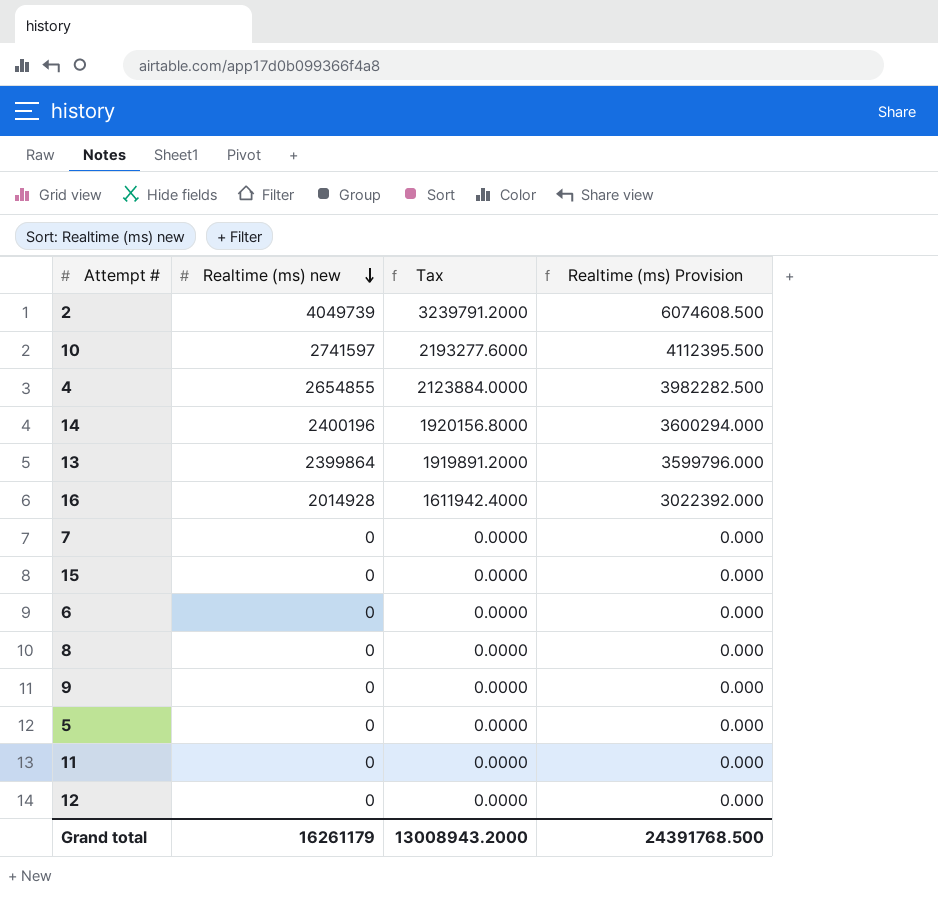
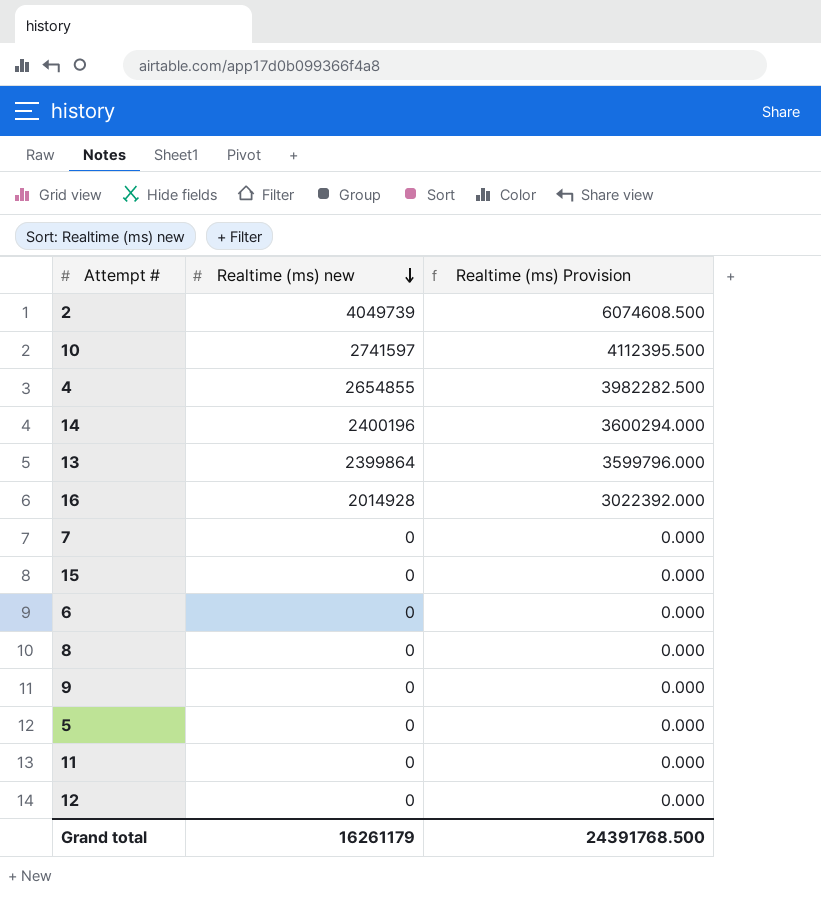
column Tax | formula: [Realtime (ms) new] * 0.8 -> none

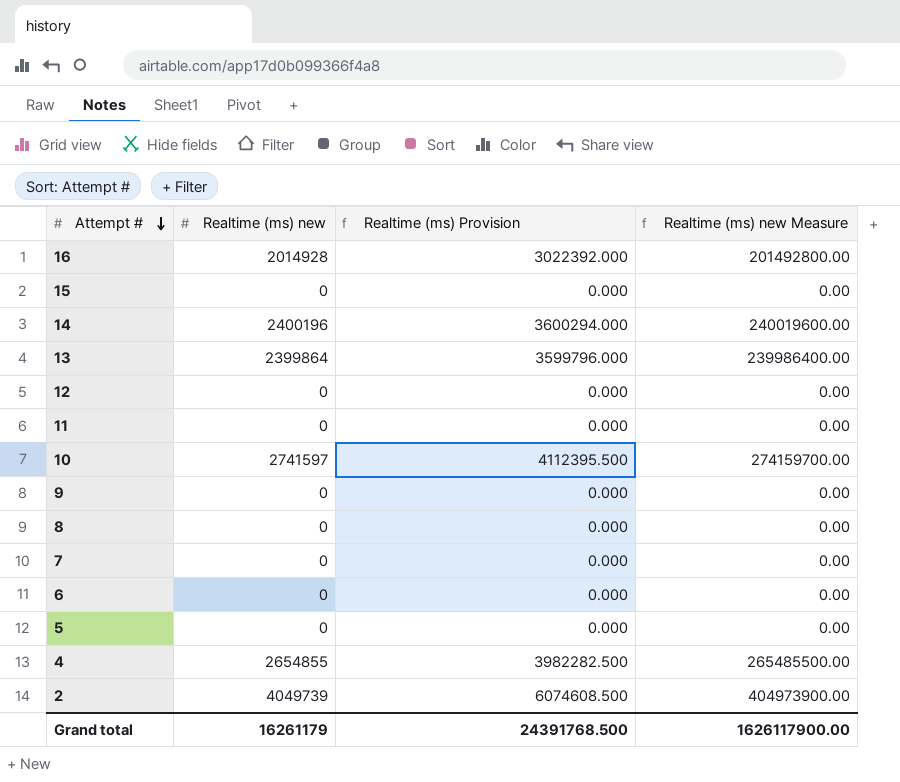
row order: Realtime (ms) new descending -> Attempt # descending
column Realtime (ms) new Measure | formula: none -> [Realtime (ms) new] * 100

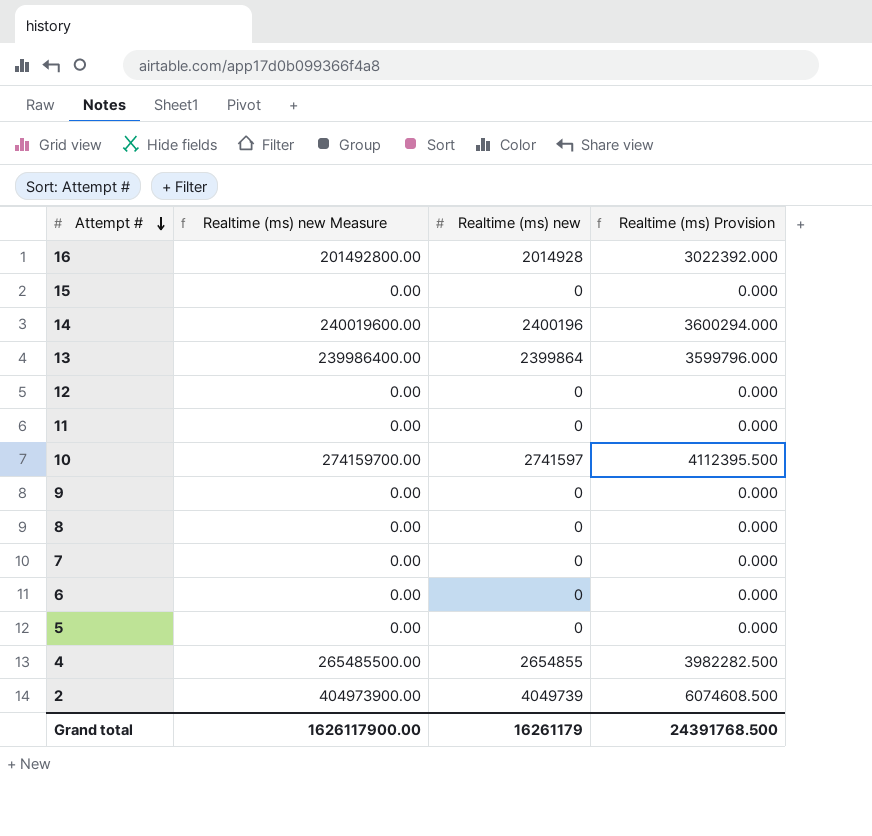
column Realtime (ms) new Measure | position: 4 -> 2

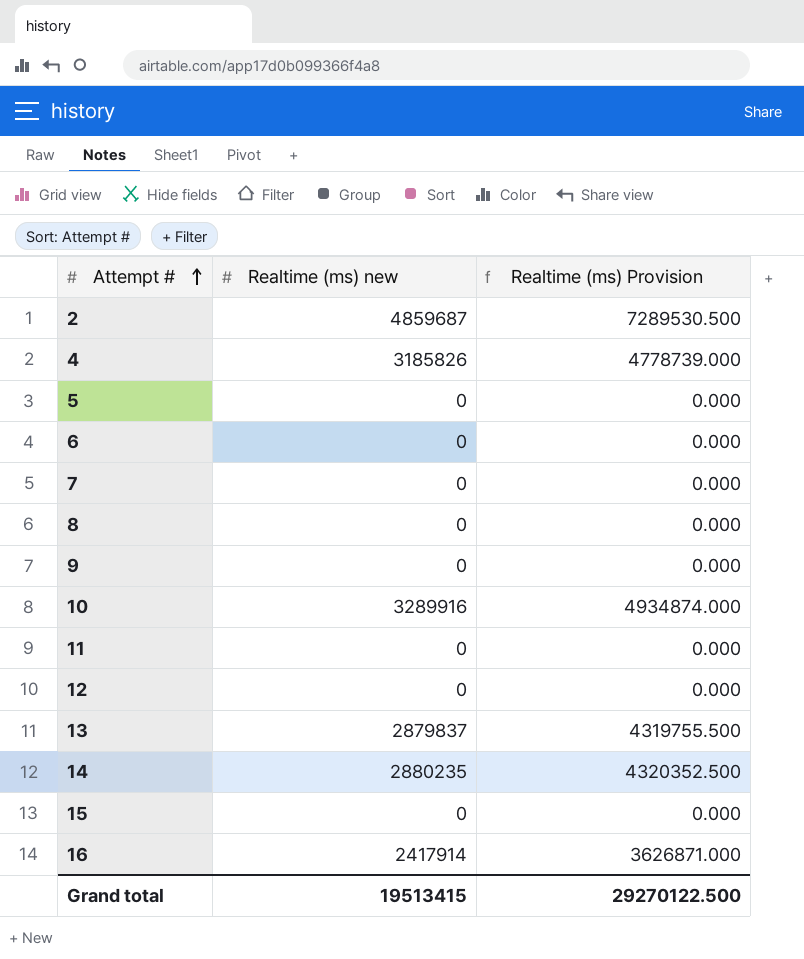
row order: Attempt # descending -> Attempt # ascending
column Realtime (ms) new Measure | formula: [Realtime (ms) new] * 100 -> none
2 | Realtime (ms) new: 4049739 -> 4859687
2 | Realtime (ms) Provision: 6074608.500 -> 7289530.500
4 | Realtime (ms) new: 2654855 -> 3185826
4 | Realtime (ms) Provision: 3982282.500 -> 4778739.000
10 | Realtime (ms) new: 2741597 -> 3289916
10 | Realtime (ms) Provision: 4112395.500 -> 4934874.000
13 | Realtime (ms) new: 2399864 -> 2879837
13 | Realtime (ms) Provision: 3599796.000 -> 4319755.500
14 | Realtime (ms) new: 2400196 -> 2880235
14 | Realtime (ms) Provision: 3600294.000 -> 4320352.500
16 | Realtime (ms) new: 2014928 -> 2417914
16 | Realtime (ms) Provision: 3022392.000 -> 3626871.000
Grand total | Realtime (ms) new: 16261179 -> 19513415
Grand total | Realtime (ms) Provision: 24391768.500 -> 29270122.500

